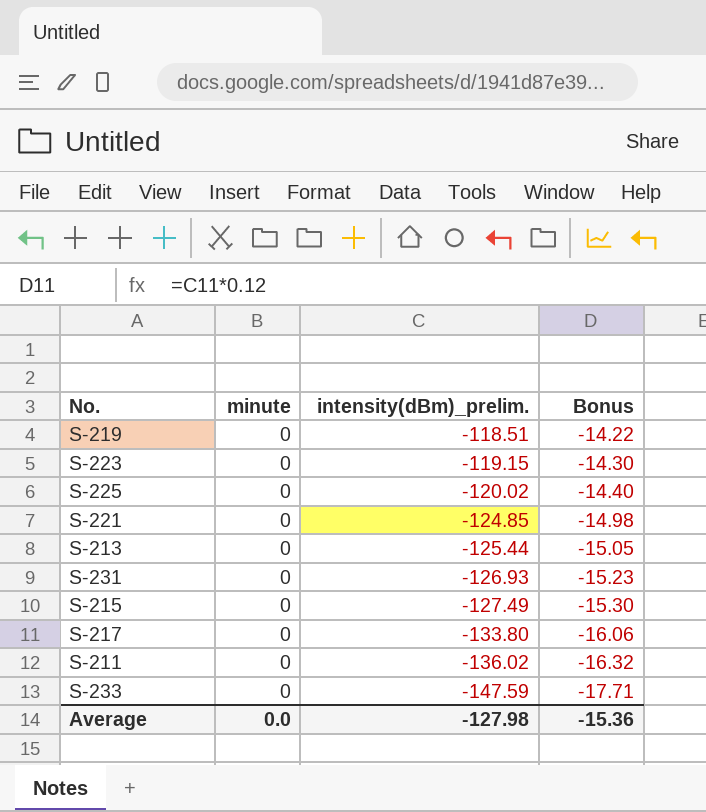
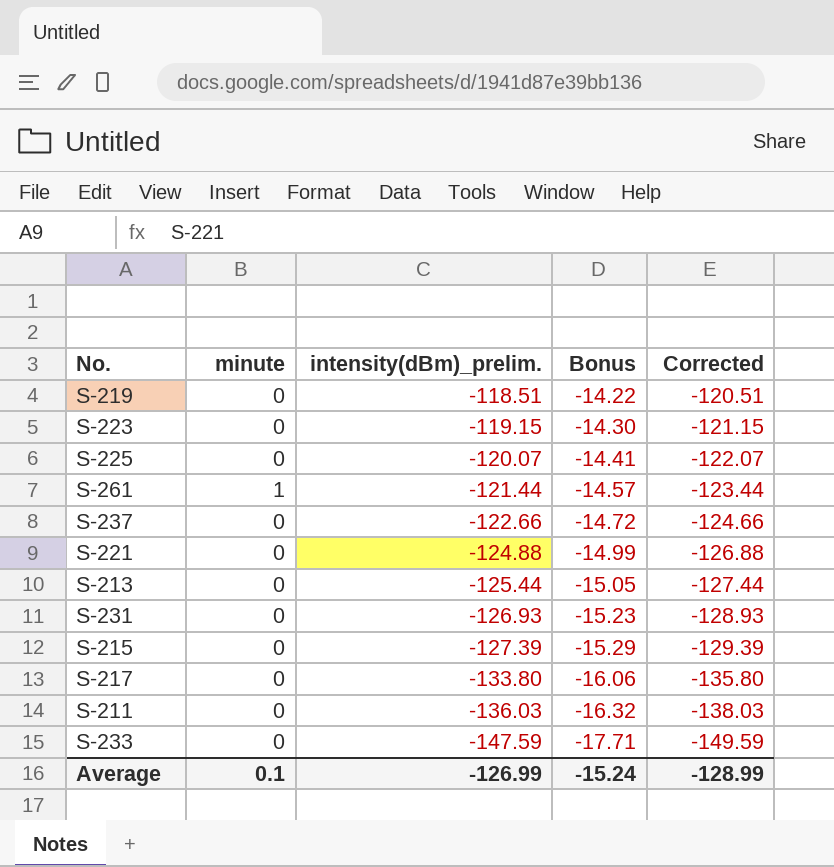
column Corrected | formula: none -> [intensity(dBm)_prelim.] - 2
S-225 | intensity(dBm)_prelim.: -120.02 -> -120.07
S-225 | Bonus: -14.40 -> -14.41
row S-261: none -> 1 | -121.44 | -14.57 | -123.44
row S-237: none -> 0 | -122.66 | -14.72 | -124.66
S-221 | intensity(dBm)_prelim.: -124.85 -> -124.88
S-221 | Bonus: -14.98 -> -14.99
S-215 | intensity(dBm)_prelim.: -127.49 -> -127.39
S-215 | Bonus: -15.30 -> -15.29
S-211 | intensity(dBm)_prelim.: -136.02 -> -136.03
Average | minute: 0.0 -> 0.1
Average | intensity(dBm)_prelim.: -127.98 -> -126.99
Average | Bonus: -15.36 -> -15.24

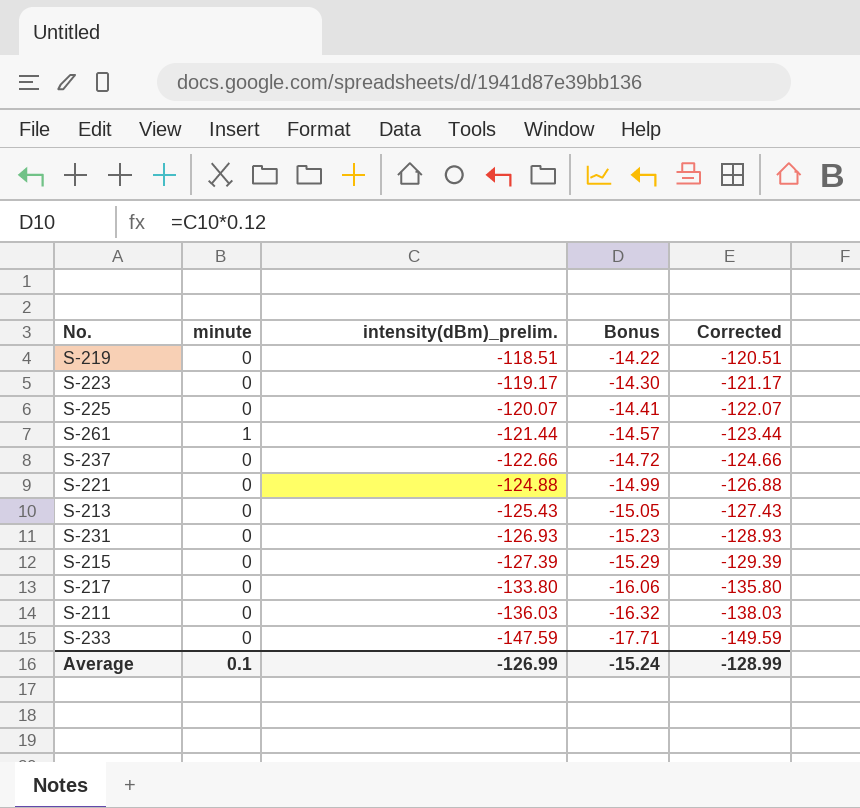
S-223 | intensity(dBm)_prelim.: -119.15 -> -119.17
S-223 | Corrected: -121.15 -> -121.17
S-213 | intensity(dBm)_prelim.: -125.44 -> -125.43
S-213 | Corrected: -127.44 -> -127.43

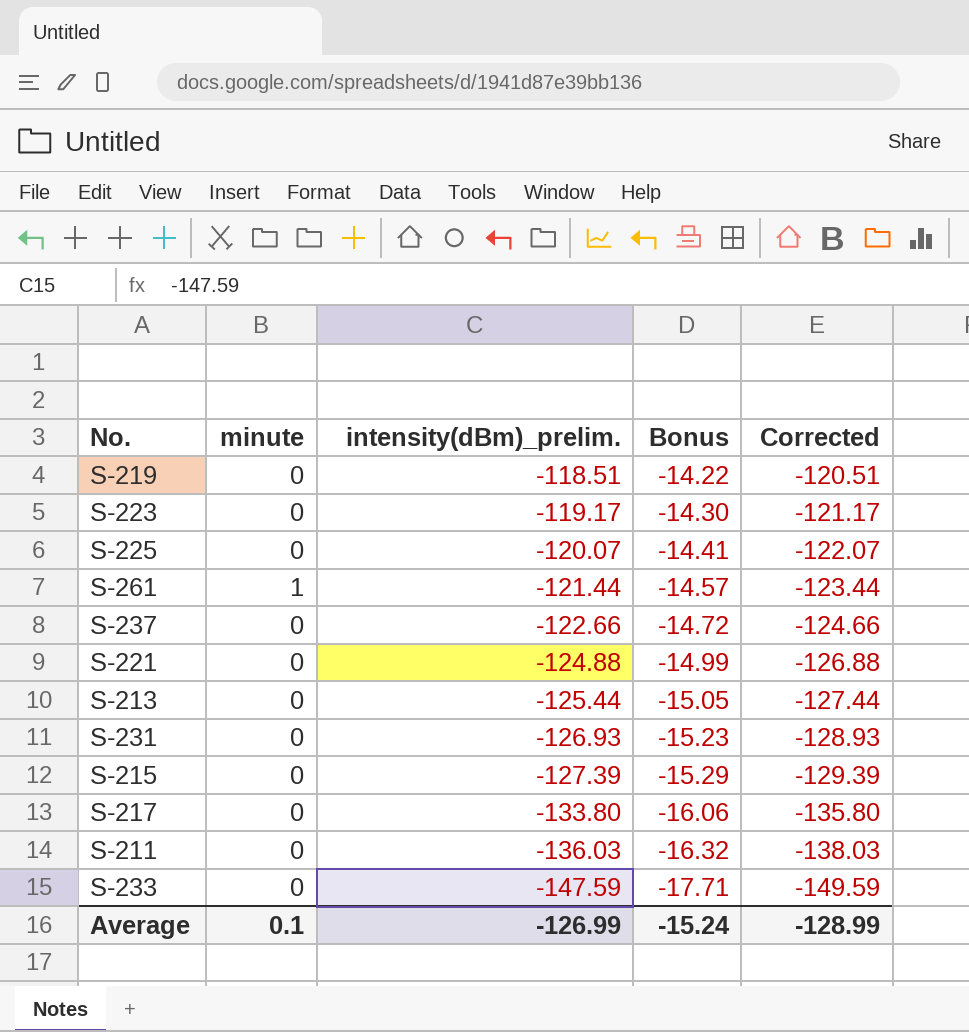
S-213 | intensity(dBm)_prelim.: -125.43 -> -125.44
S-213 | Corrected: -127.43 -> -127.44

